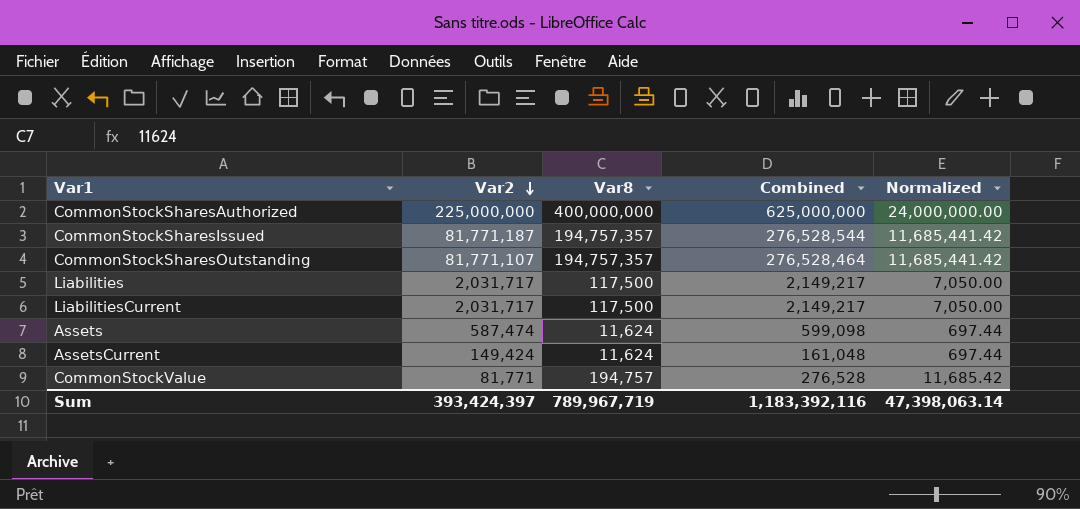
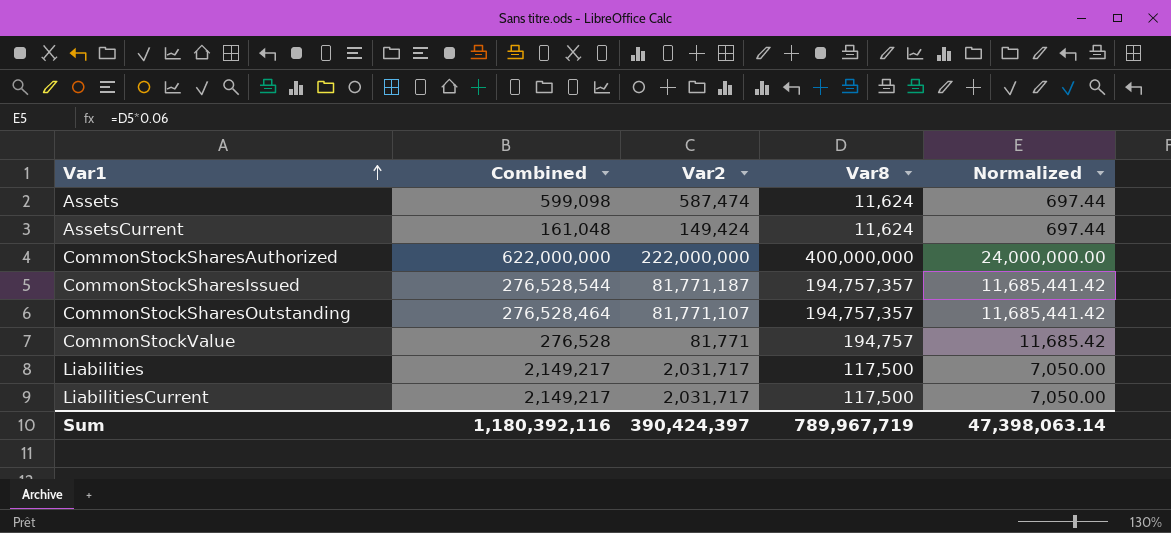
row order: Var2 descending -> Var1 ascending
column Combined | position: 4 -> 2
CommonStockSharesAuthorized | Combined: 625,000,000 -> 622,000,000
CommonStockSharesAuthorized | Var2: 225,000,000 -> 222,000,000
Sum | Combined: 1,183,392,116 -> 1,180,392,116
Sum | Var2: 393,424,397 -> 390,424,397

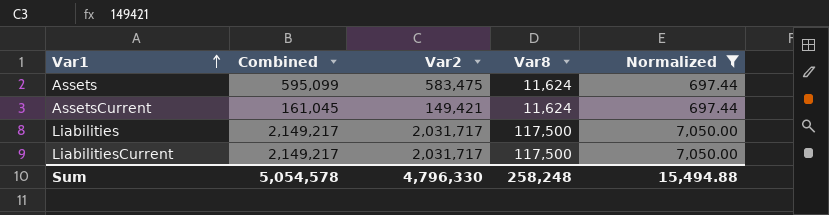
filter: none -> Normalized <= 7,050.00
Assets | Combined: 599,098 -> 595,099
Assets | Var2: 587,474 -> 583,475
AssetsCurrent | Combined: 161,048 -> 161,045
AssetsCurrent | Var2: 149,424 -> 149,421
Sum | Combined: 1,180,392,116 -> 5,054,578
Sum | Var2: 390,424,397 -> 4,796,330
Sum | Var8: 789,967,719 -> 258,248
Sum | Normalized: 47,398,063.14 -> 15,494.88

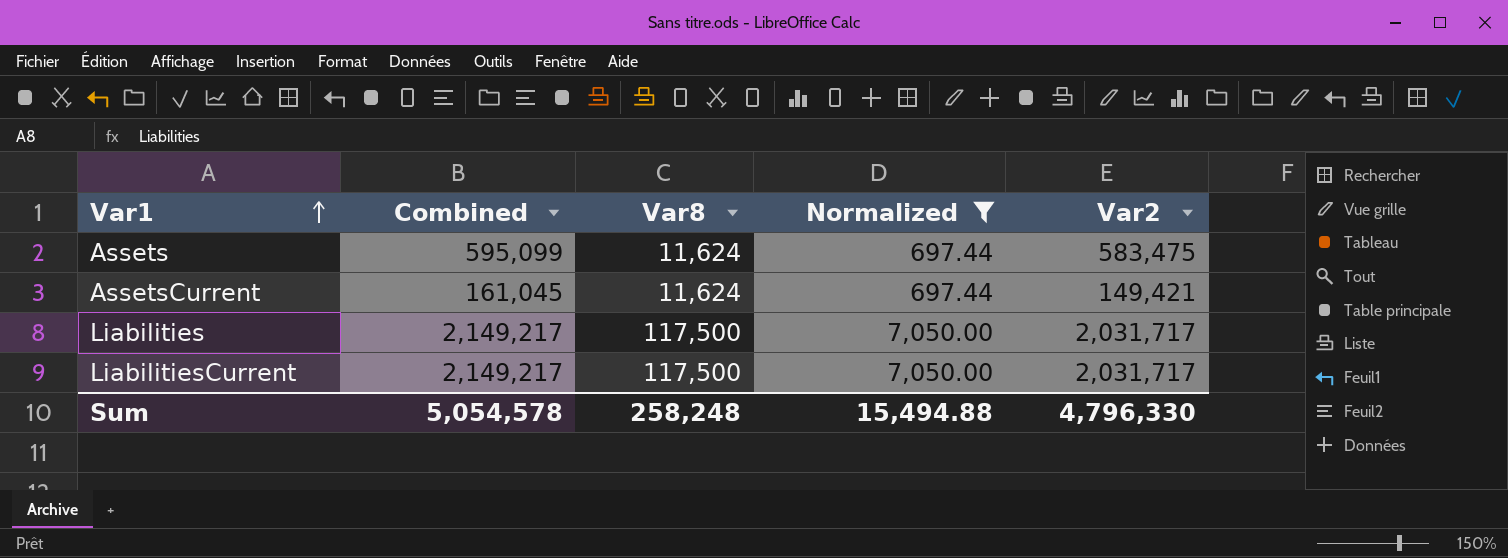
column Var2 | position: 3 -> 5

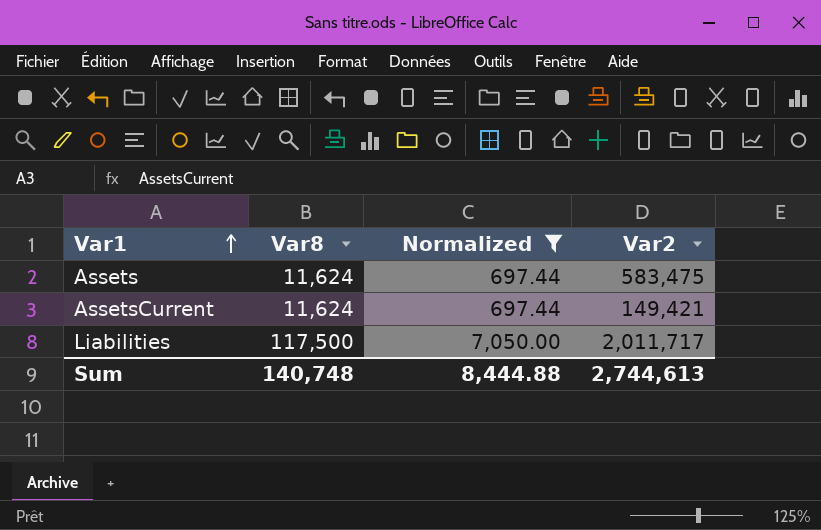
column Combined | formula: [Var8] + [Var2] -> none
row LiabilitiesCurrent: 2,149,217 | 117,500 | 7,050.00 | 2,031,717 -> none
Liabilities | Var2: 2,031,717 -> 2,011,717
Sum | Var8: 258,248 -> 140,748
Sum | Normalized: 15,494.88 -> 8,444.88
Sum | Var2: 4,796,330 -> 2,744,613

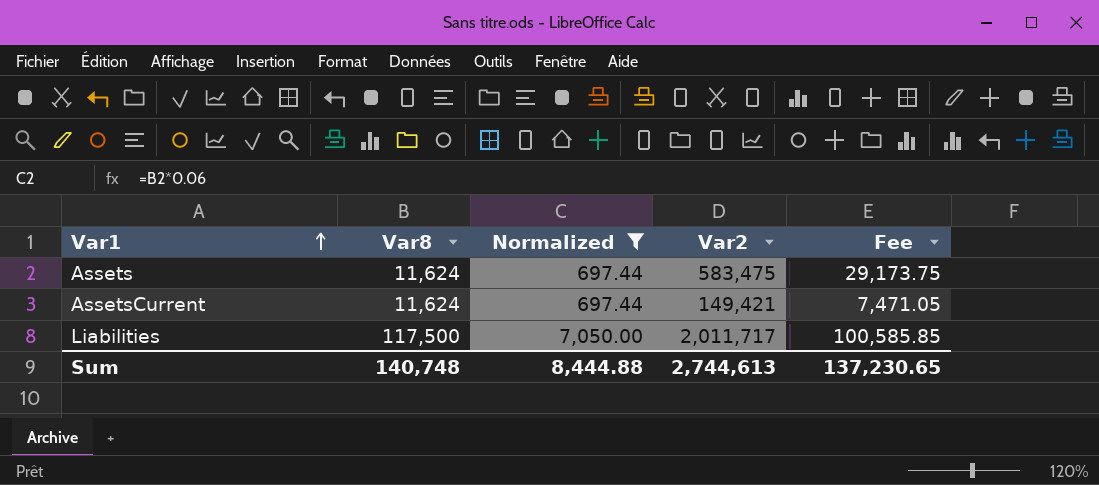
column Fee | formula: none -> [Var2] * 0.05

